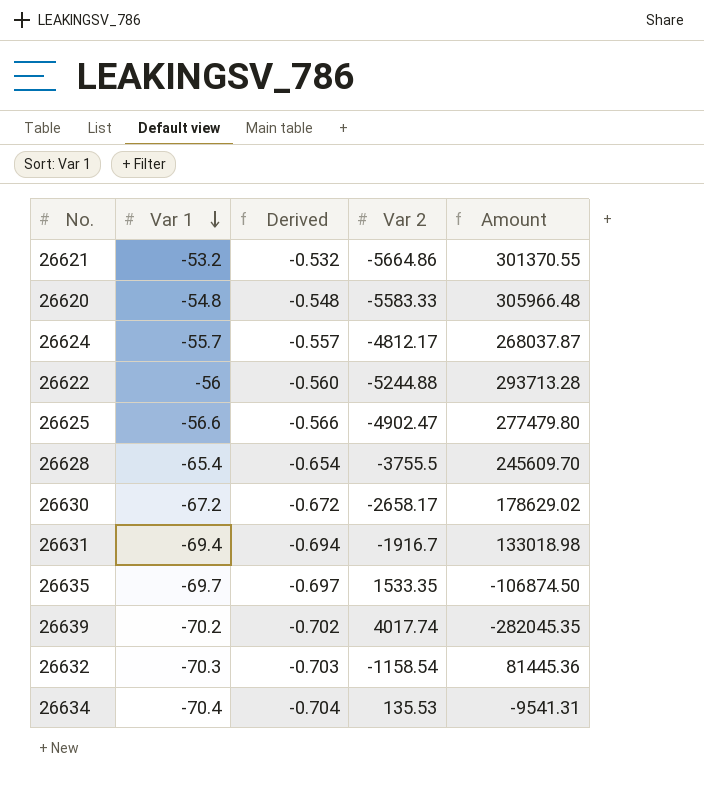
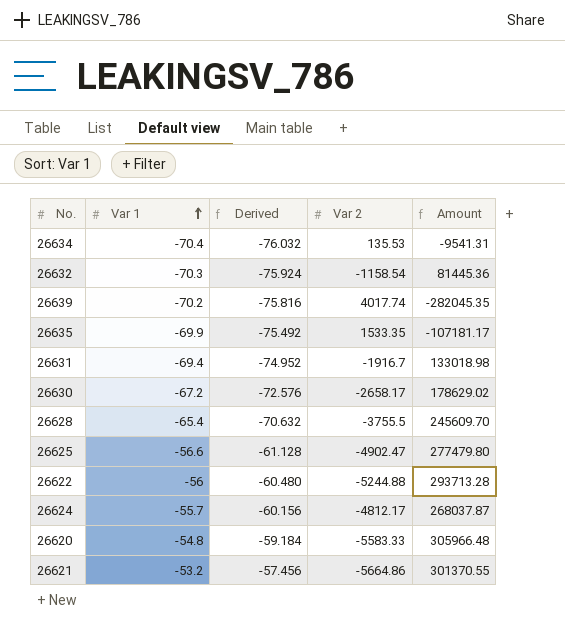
row order: Var 1 descending -> Var 1 ascending
column Derived | formula: [Var 1] * 0.01 -> [Var 1] * 1.08
26635 | Var 1: -69.7 -> -69.9
26635 | Amount: -106874.50 -> -107181.17

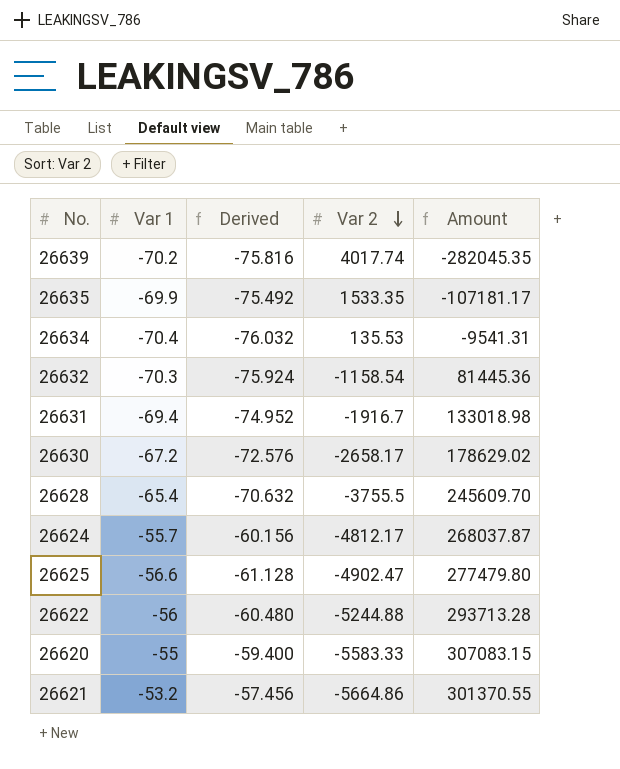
row order: Var 1 ascending -> Var 2 descending
26620 | Var 1: -54.8 -> -55
26620 | Derived: -59.184 -> -59.400
26620 | Amount: 305966.48 -> 307083.15

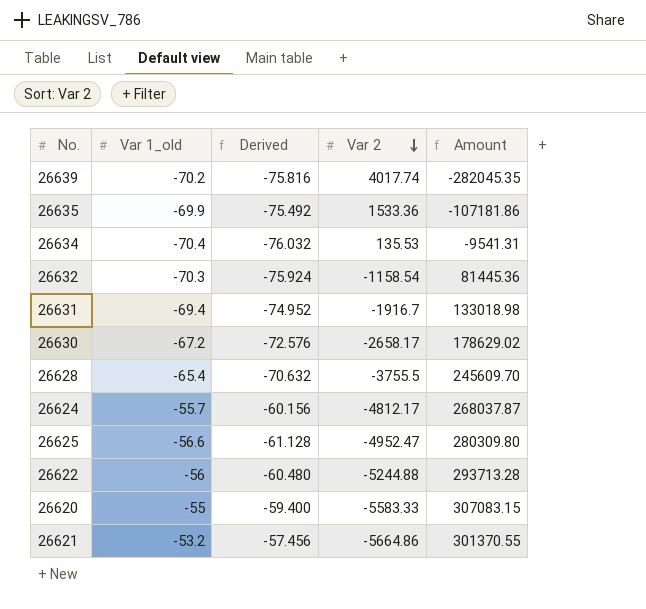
column name: Var 1 -> Var 1_old
26635 | Var 2: 1533.35 -> 1533.36
26635 | Amount: -107181.17 -> -107181.86
26625 | Var 2: -4902.47 -> -4952.47
26625 | Amount: 277479.80 -> 280309.80

